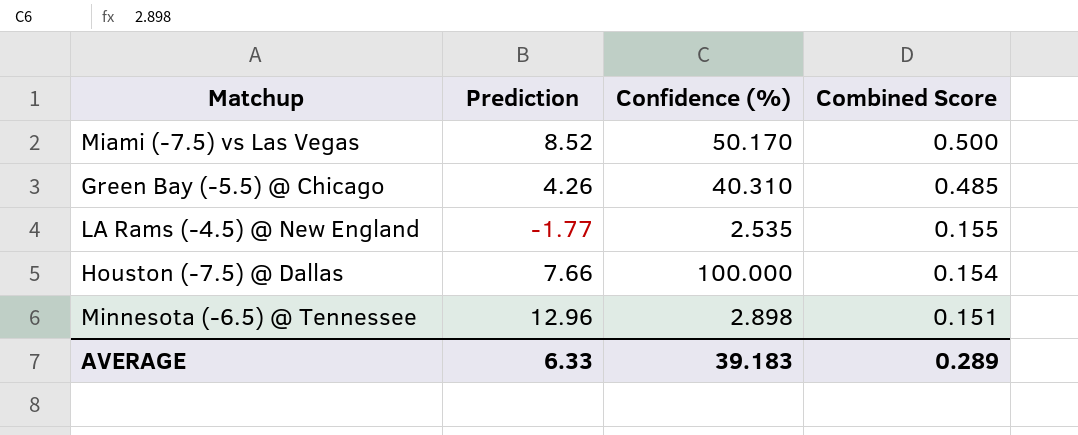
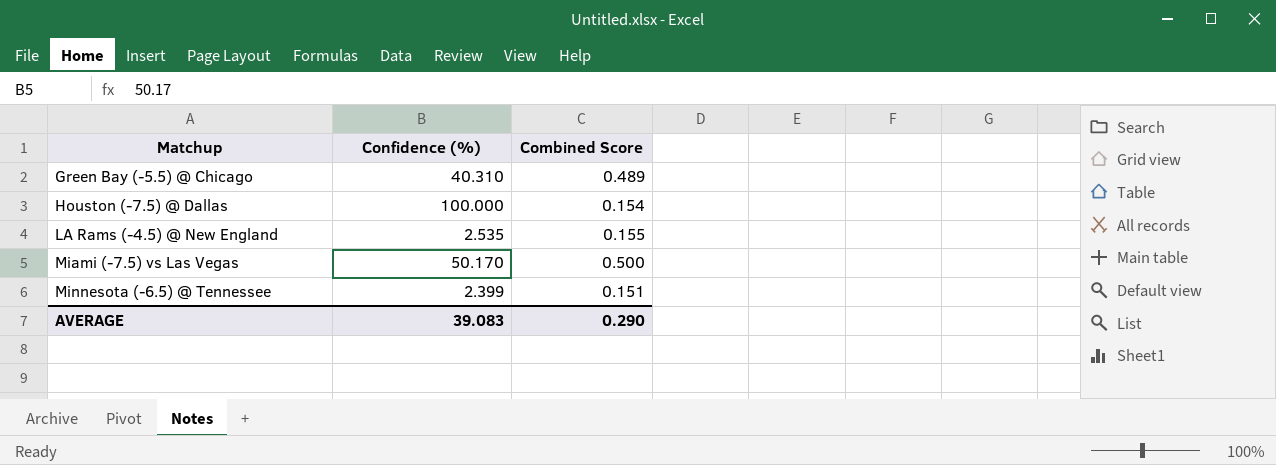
row order: Combined Score descending -> Matchup ascending
column Prediction | position: 2 -> none
Green Bay (-5.5) @ Chicago | Combined Score: 0.485 -> 0.489
Minnesota (-6.5) @ Tennessee | Confidence (%): 2.898 -> 2.399
AVERAGE | Confidence (%): 39.183 -> 39.083
AVERAGE | Combined Score: 0.289 -> 0.290

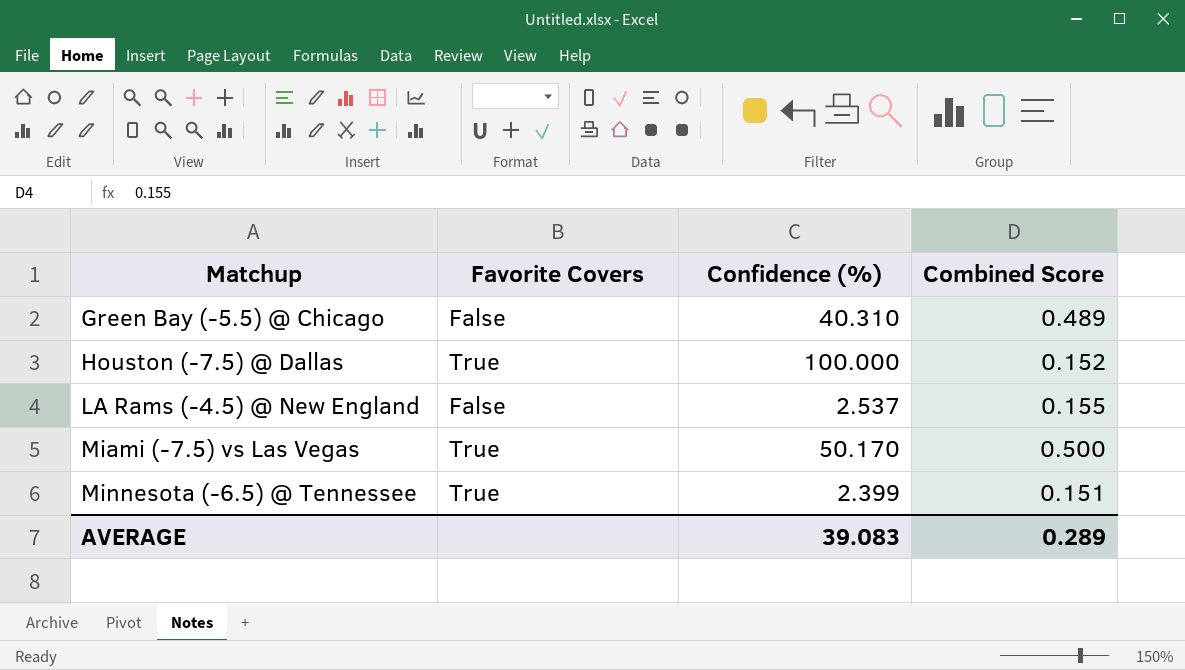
column Favorite Covers | position: none -> 2
Houston (-7.5) @ Dallas | Combined Score: 0.154 -> 0.152
LA Rams (-4.5) @ New England | Confidence (%): 2.535 -> 2.537
AVERAGE | Combined Score: 0.290 -> 0.289

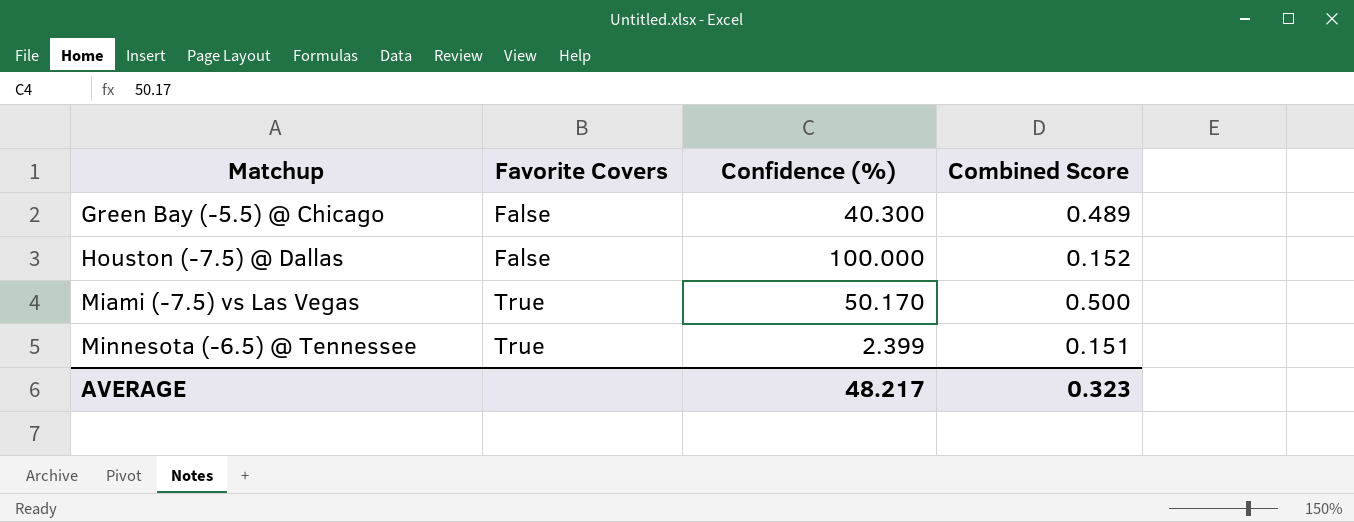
row LA Rams (-4.5) @ New England: False | 2.537 | 0.155 -> none
Green Bay (-5.5) @ Chicago | Confidence (%): 40.310 -> 40.300
Houston (-7.5) @ Dallas | Favorite Covers: True -> False
AVERAGE | Confidence (%): 39.083 -> 48.217
AVERAGE | Combined Score: 0.289 -> 0.323

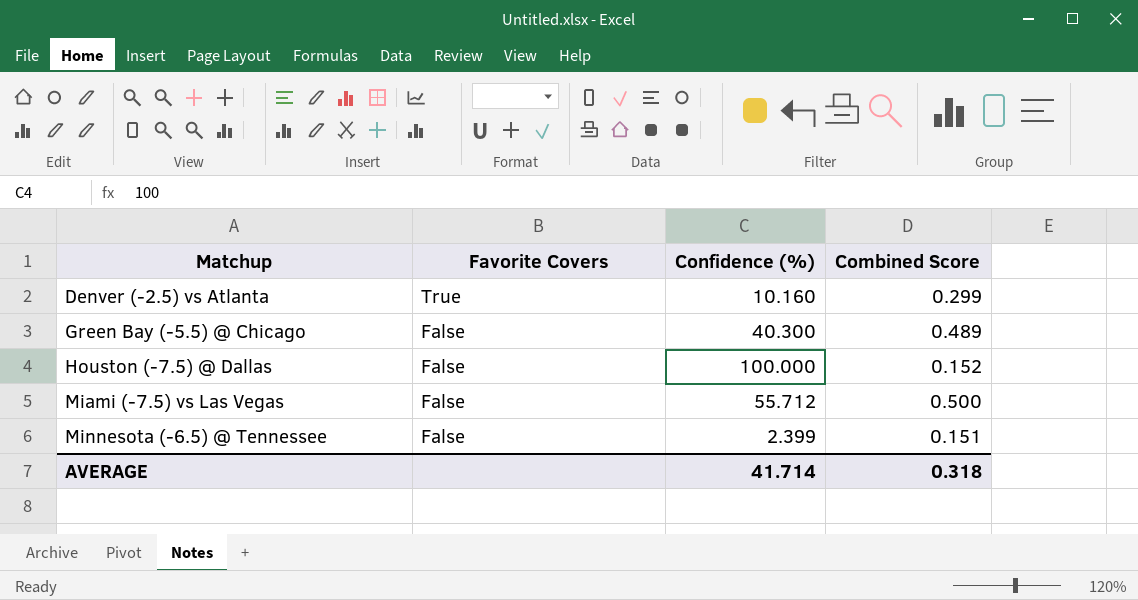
row Denver (-2.5) vs Atlanta: none -> True | 10.160 | 0.299
Miami (-7.5) vs Las Vegas | Favorite Covers: True -> False
Miami (-7.5) vs Las Vegas | Confidence (%): 50.170 -> 55.712
Minnesota (-6.5) @ Tennessee | Favorite Covers: True -> False
AVERAGE | Confidence (%): 48.217 -> 41.714
AVERAGE | Combined Score: 0.323 -> 0.318

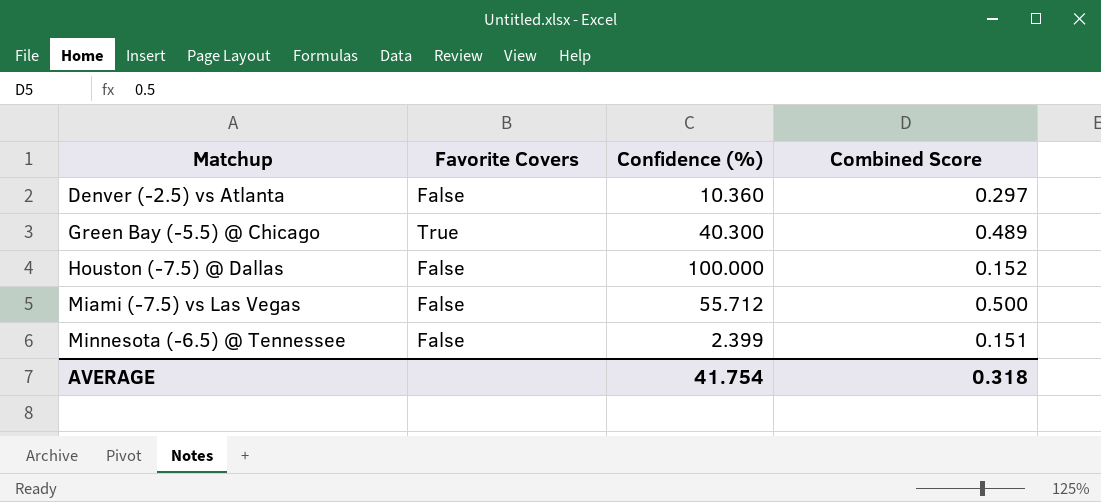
Denver (-2.5) vs Atlanta | Favorite Covers: True -> False
Denver (-2.5) vs Atlanta | Confidence (%): 10.160 -> 10.360
Denver (-2.5) vs Atlanta | Combined Score: 0.299 -> 0.297
Green Bay (-5.5) @ Chicago | Favorite Covers: False -> True
AVERAGE | Confidence (%): 41.714 -> 41.754

